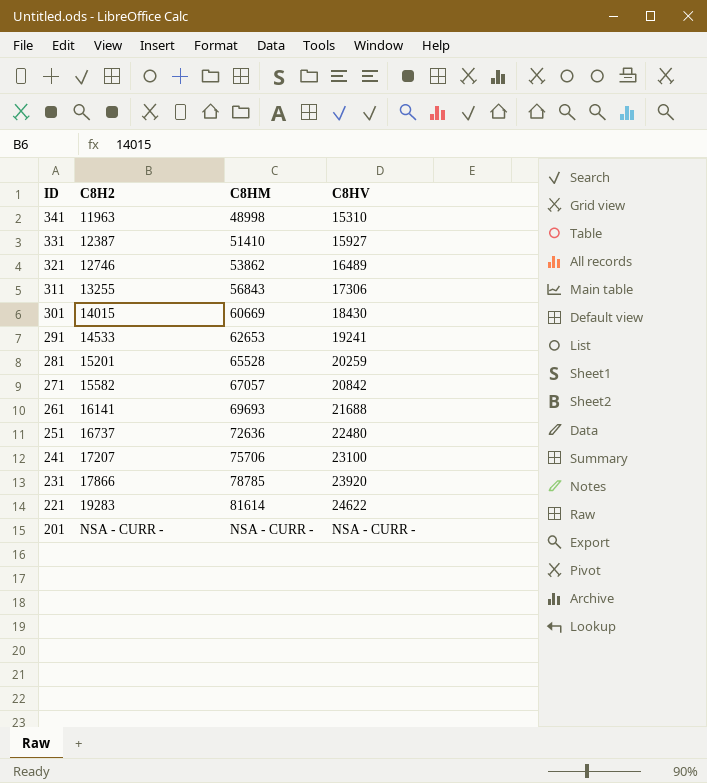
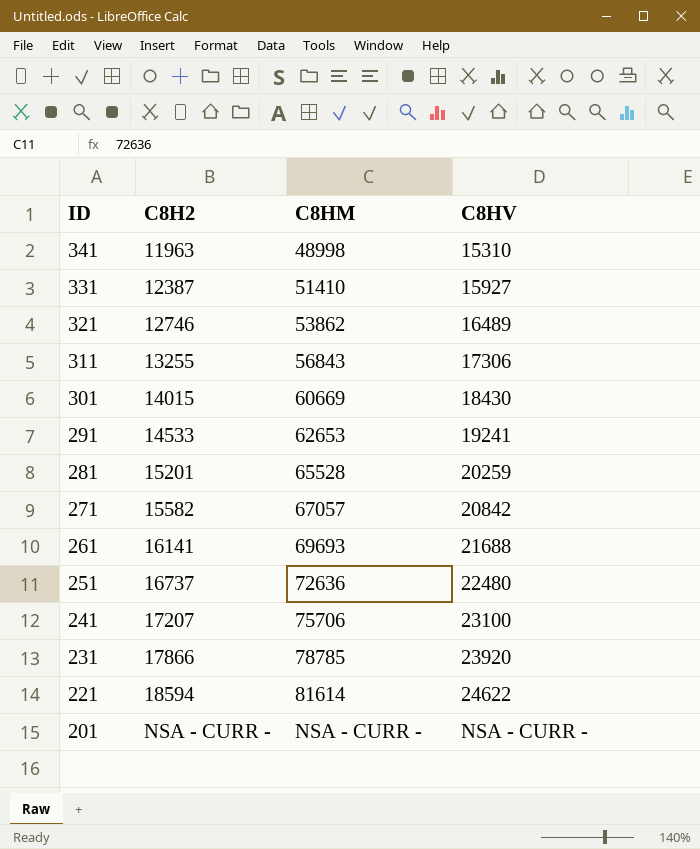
221 | C8H2: 19283 -> 18594

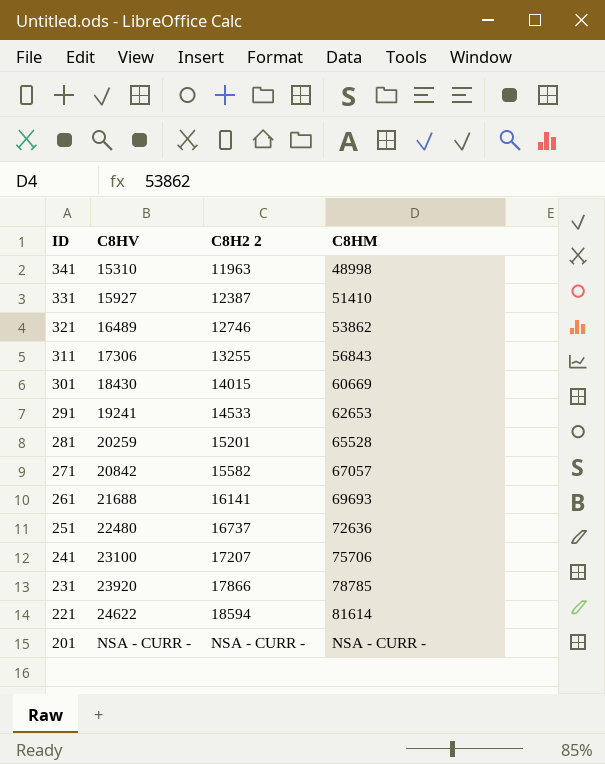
column C8HV | position: 4 -> 2
column name: C8H2 -> C8H2 2

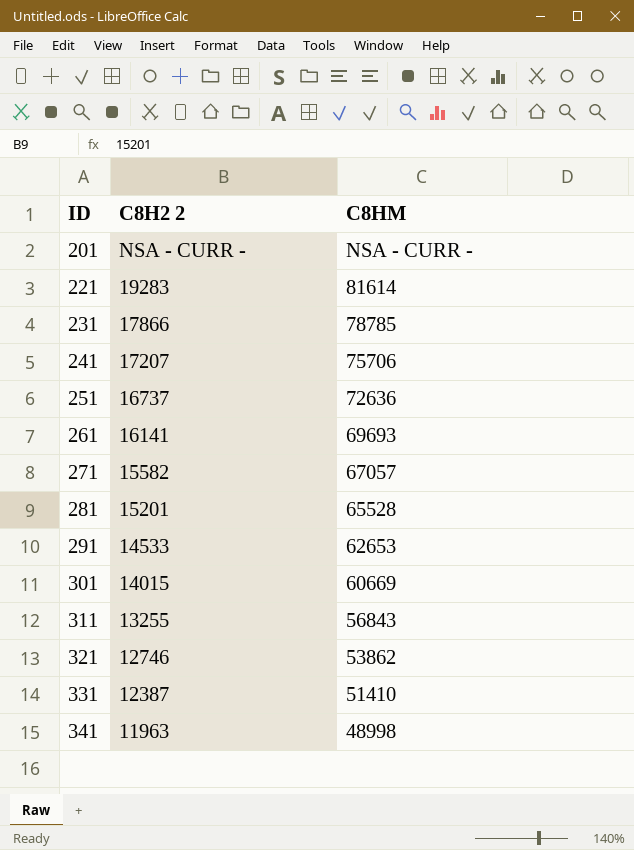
row order: ID descending -> ID ascending
column C8HV | position: 2 -> none
221 | C8H2 2: 18594 -> 19283

